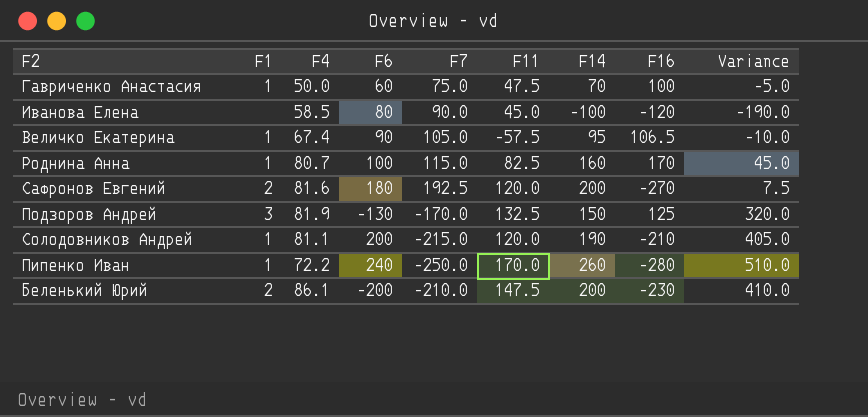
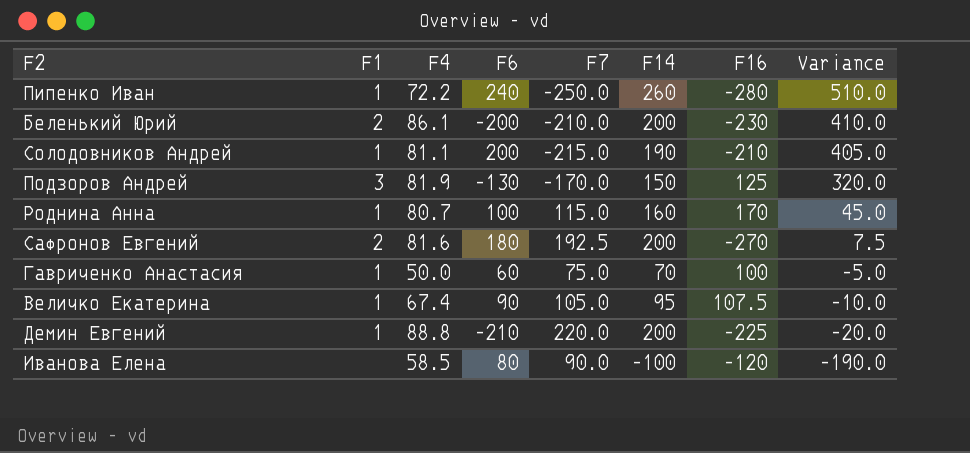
row order: none -> Variance descending
column F11 | position: 6 -> none
Величко Екатерина | F16: 106.5 -> 107.5
row Демин Евгений: none -> 1 | 88.8 | -210 | 220.0 | 200 | -225 | -20.0

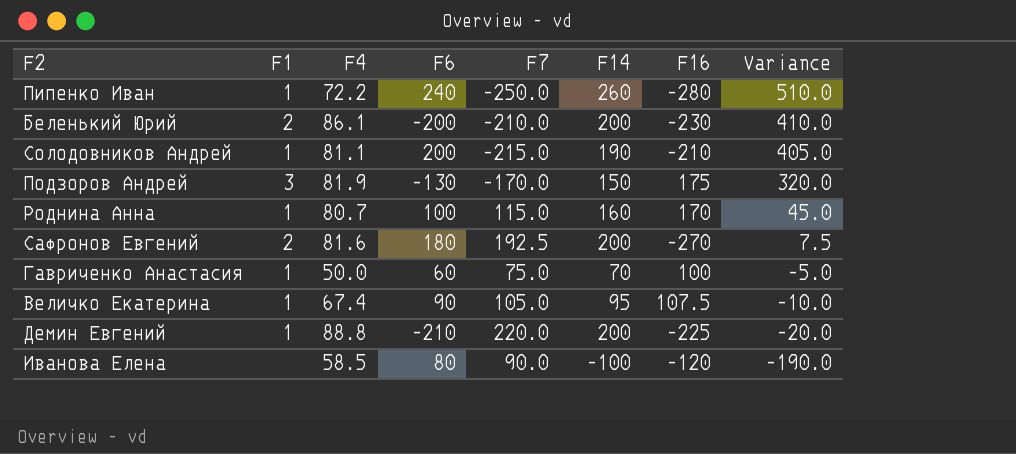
Подзоров Андрей | F16: 125 -> 175

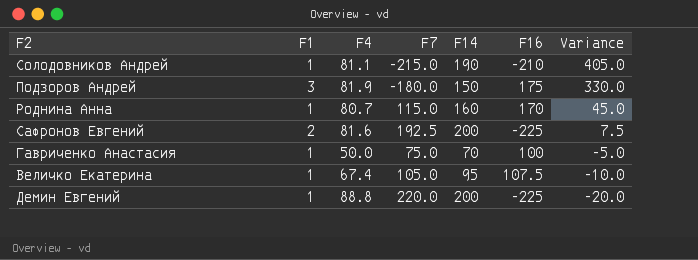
column F6 | position: 4 -> none
row Пипенко Иван: 1 | 72.2 | 240 | -250.0 | 260 | -280 | 510.0 -> none
row Беленький Юрий: 2 | 86.1 | -200 | -210.0 | 200 | -230 | 410.0 -> none
row Иванова Елена: none | 58.5 | 80 | 90.0 | -100 | -120 | -190.0 -> none
Подзоров Андрей | F7: -170.0 -> -180.0
Подзоров Андрей | Variance: 320.0 -> 330.0
Сафронов Евгений | F16: -270 -> -225

